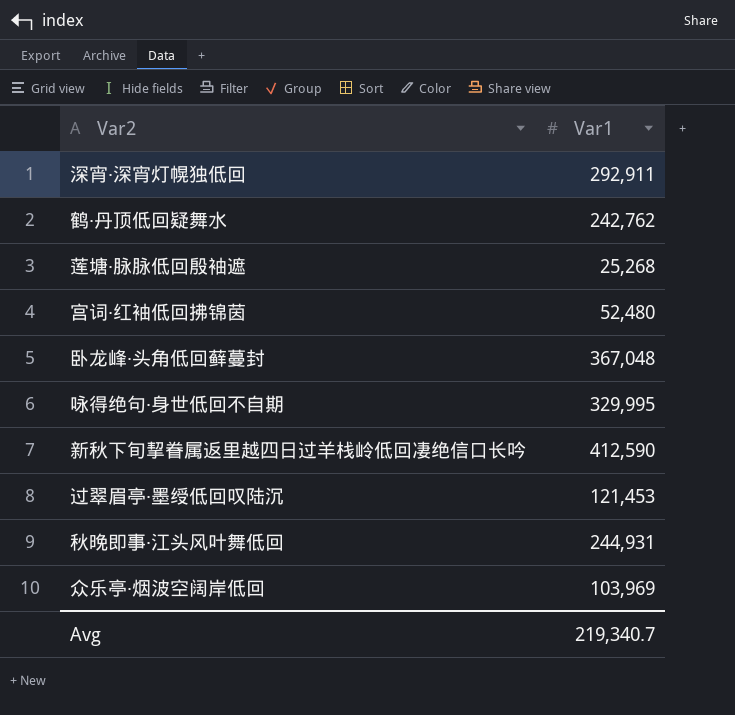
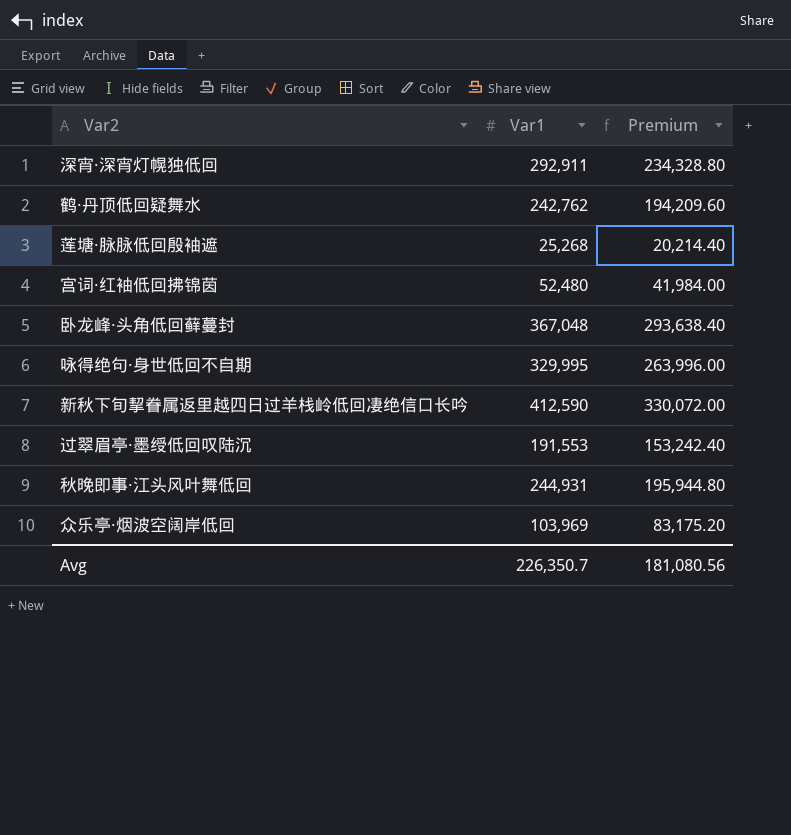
column Premium | formula: none -> [Var1] * 0.8
过翠眉亭·墨绶低回叹陆沉 | Var1: 121,453 -> 191,553
Avg | Var1: 219,340.7 -> 226,350.7

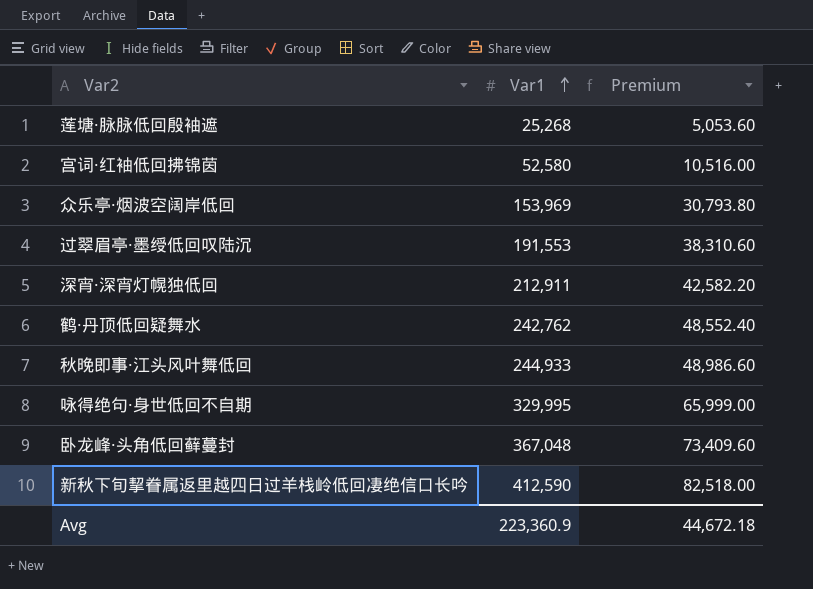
row order: none -> Var1 ascending
column Premium | formula: [Var1] * 0.8 -> [Var1] * 0.2
宫词·红袖低回拂锦茵 | Var1: 52,480 -> 52,580
众乐亭·烟波空阔岸低回 | Var1: 103,969 -> 153,969
深宵·深宵灯幌独低回 | Var1: 292,911 -> 212,911
秋晚即事·江头风叶舞低回 | Var1: 244,931 -> 244,933
Avg | Var1: 226,350.7 -> 223,360.9
Avg | Premium: 181,080.56 -> 44,672.18

